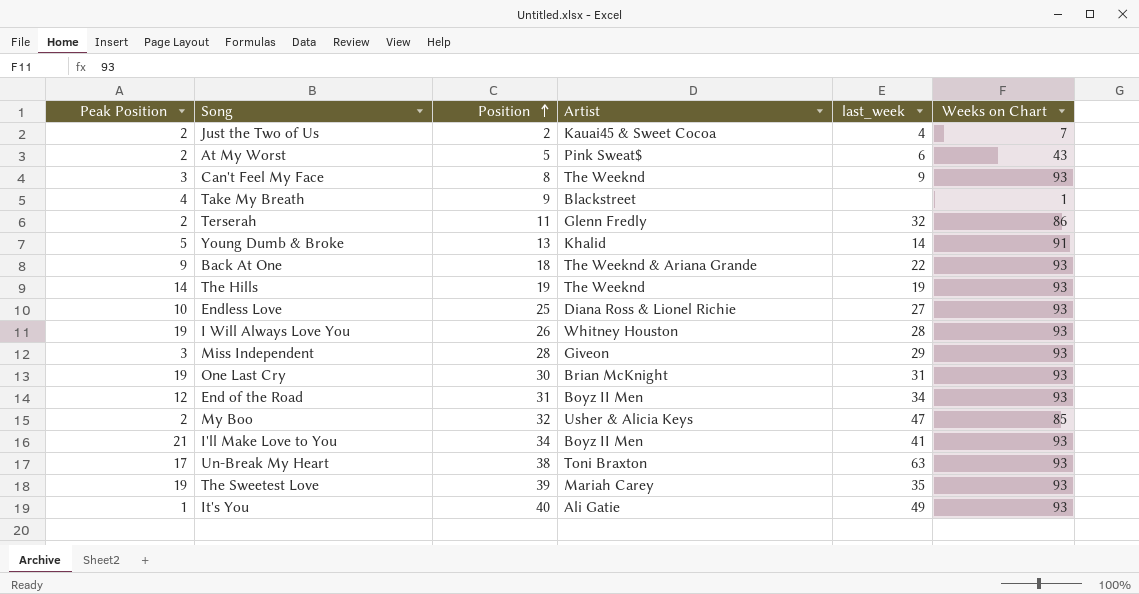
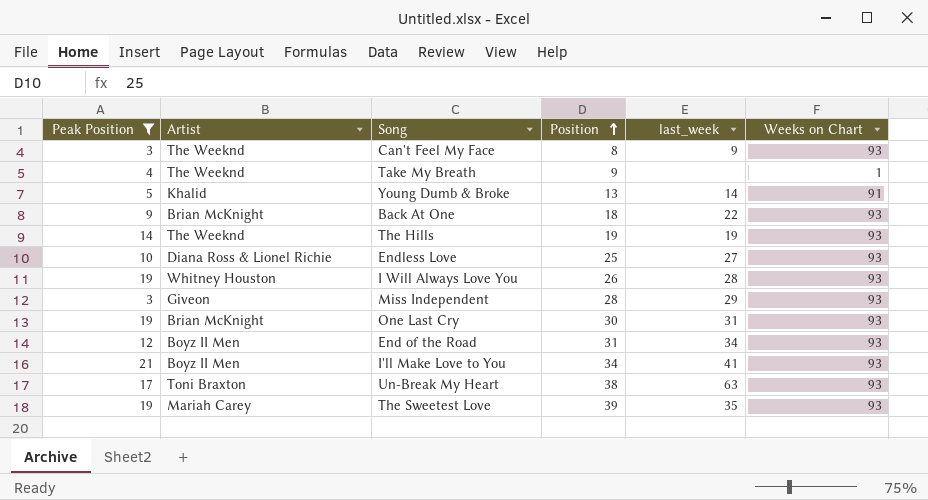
filter: none -> Peak Position >= 3
column Artist | position: 4 -> 2
Take My Breath | Artist: Blackstreet -> The Weeknd
Back At One | Artist: The Weeknd & Ariana Grande -> Brian McKnight

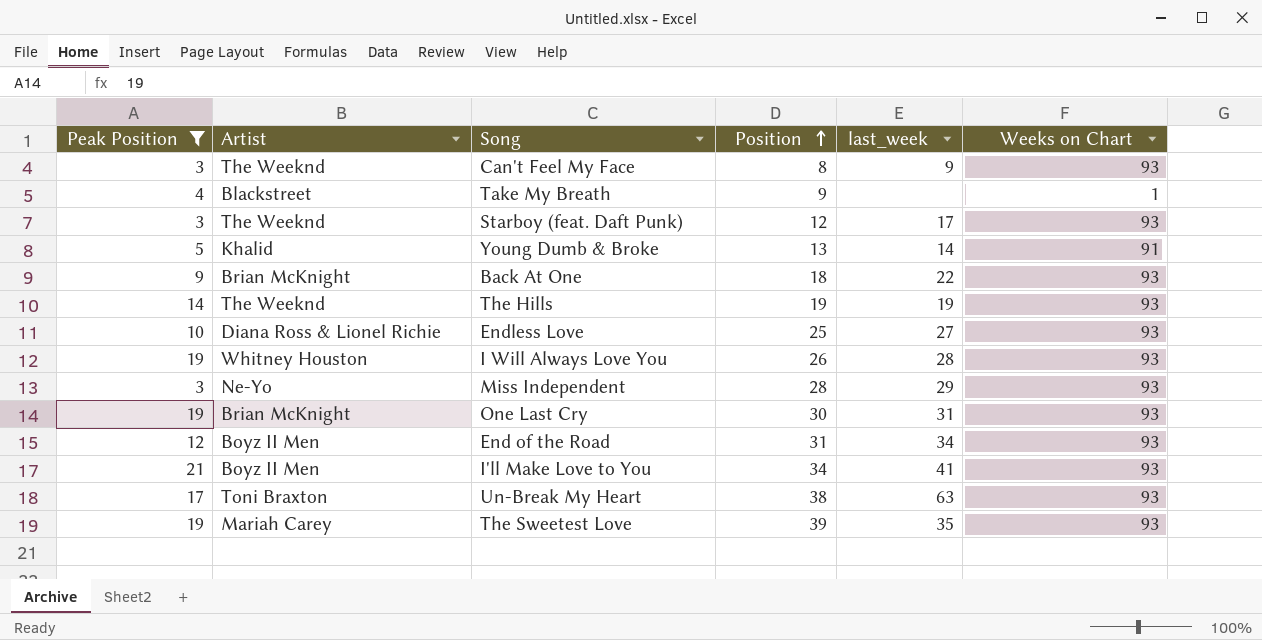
Take My Breath | Artist: The Weeknd -> Blackstreet
row Starboy (feat. Daft Punk): none -> 3 | The Weeknd | 12 | 17 | 93
Miss Independent | Artist: Giveon -> Ne-Yo

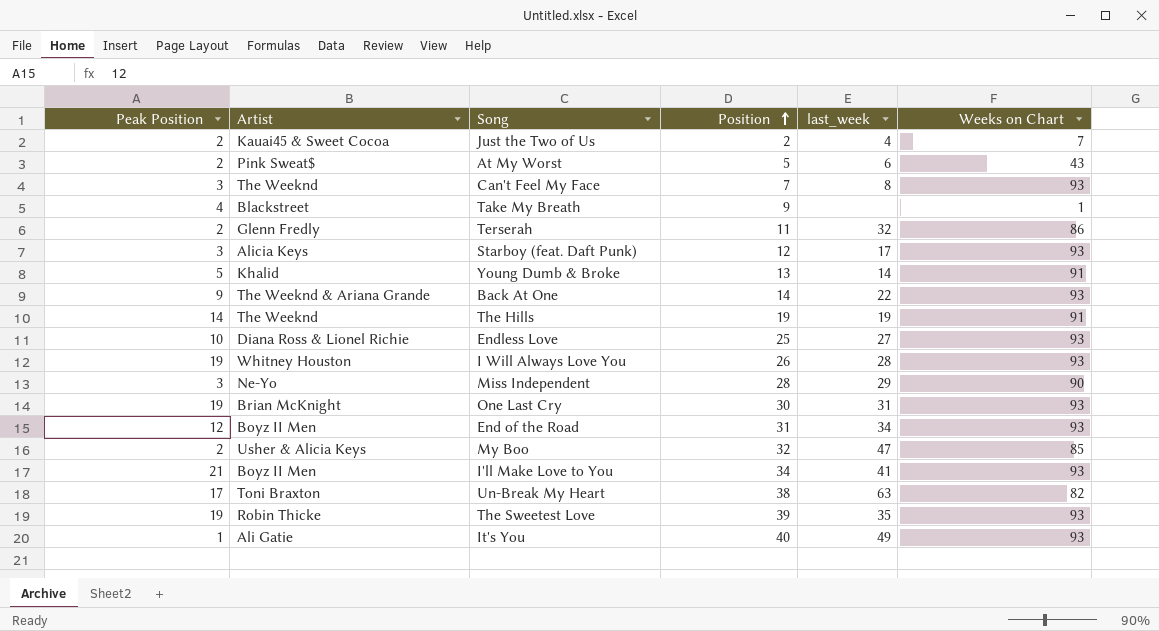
filter: Peak Position >= 3 -> none
Can't Feel My Face | Position: 8 -> 7
Can't Feel My Face | last_week: 9 -> 8
Starboy (feat. Daft Punk) | Artist: The Weeknd -> Alicia Keys
Back At One | Artist: Brian McKnight -> The Weeknd & Ariana Grande
Back At One | Position: 18 -> 14
The Hills | Weeks on Chart: 93 -> 91
Miss Independent | Weeks on Chart: 93 -> 90
Un-Break My Heart | Weeks on Chart: 93 -> 82
The Sweetest Love | Artist: Mariah Carey -> Robin Thicke

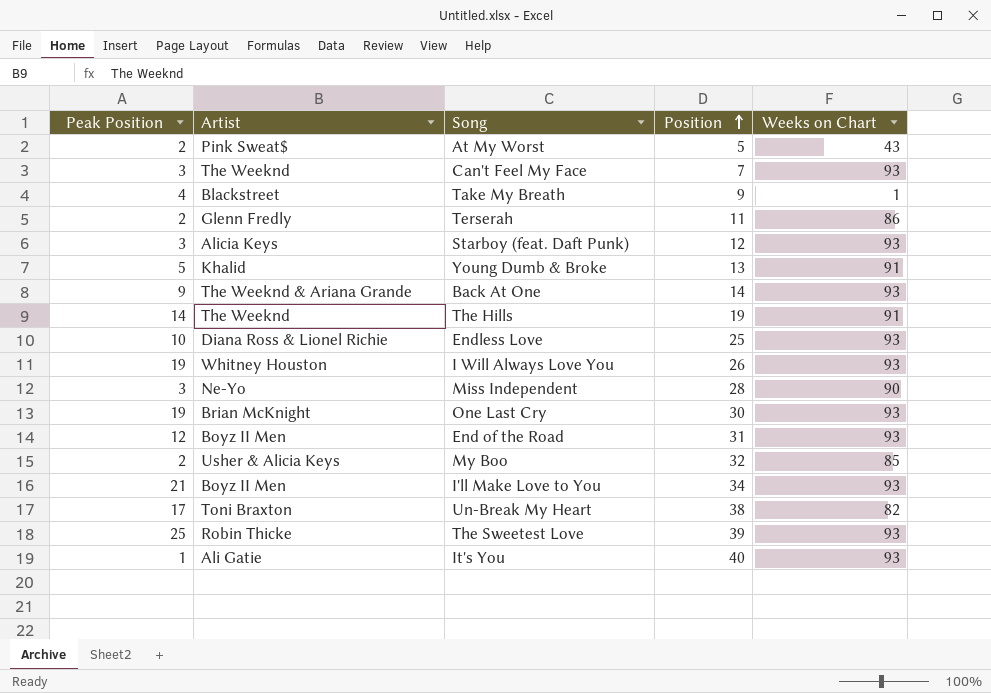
column last_week | position: 5 -> none
row Just the Two of Us: 2 | Kauai45 & Sweet Cocoa | 2 | 4 | 7 -> none
The Sweetest Love | Peak Position: 19 -> 25

